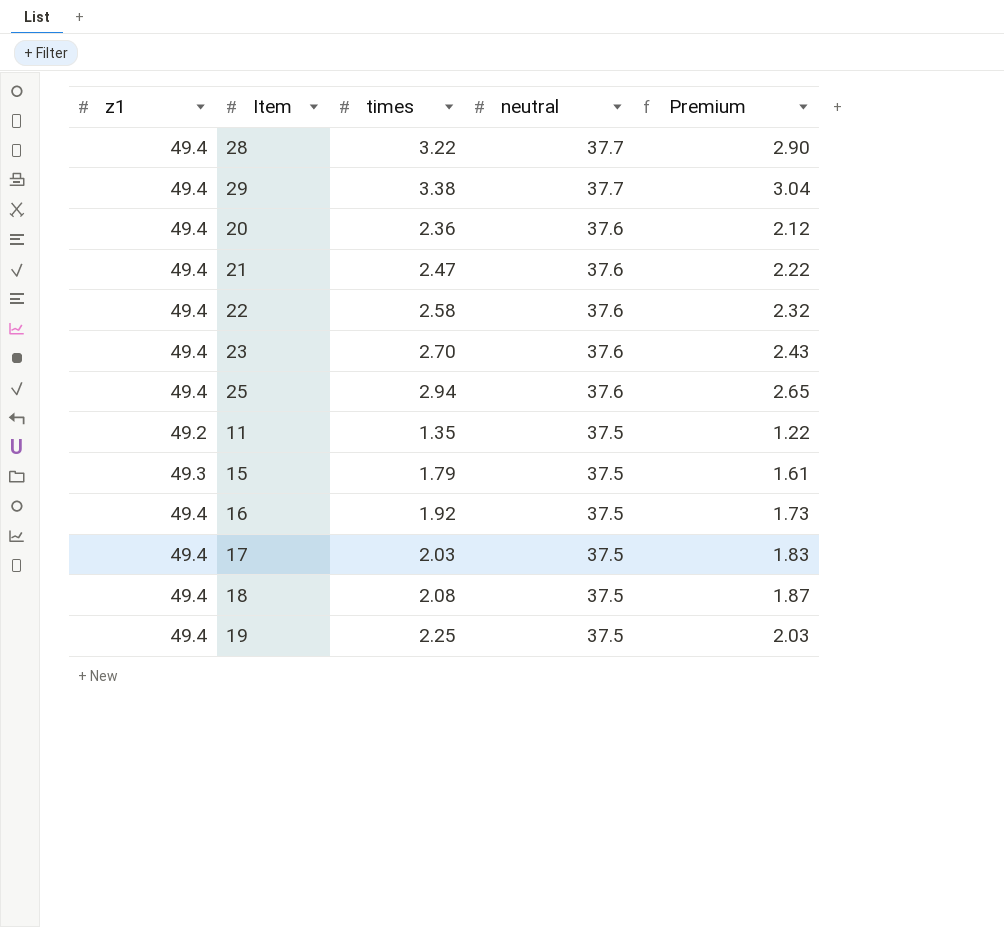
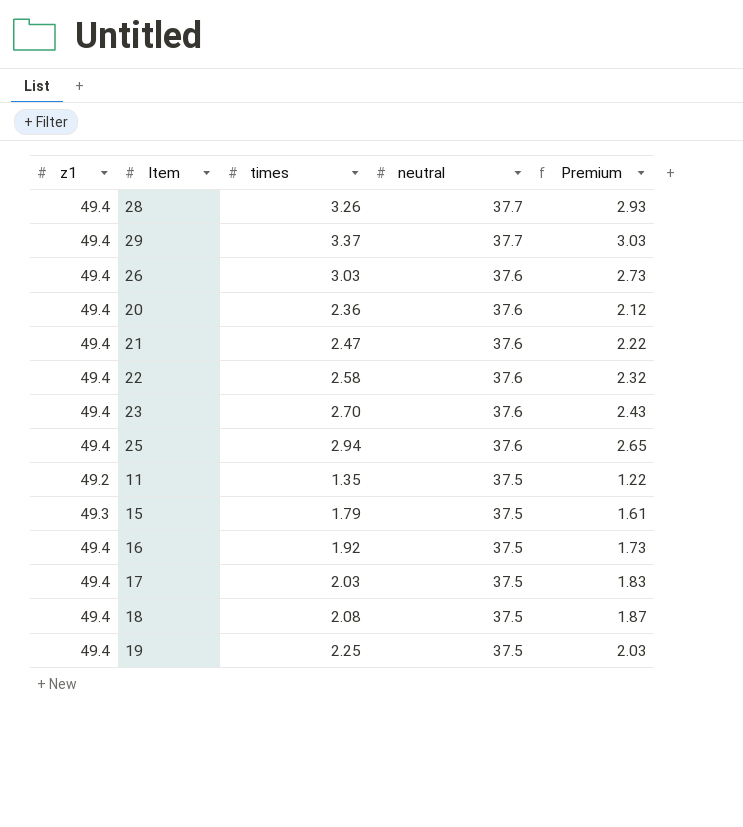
28 | times: 3.22 -> 3.26
28 | Premium: 2.90 -> 2.93
29 | times: 3.38 -> 3.37
29 | Premium: 3.04 -> 3.03
row 26: none -> 49.4 | 3.03 | 37.6 | 2.73

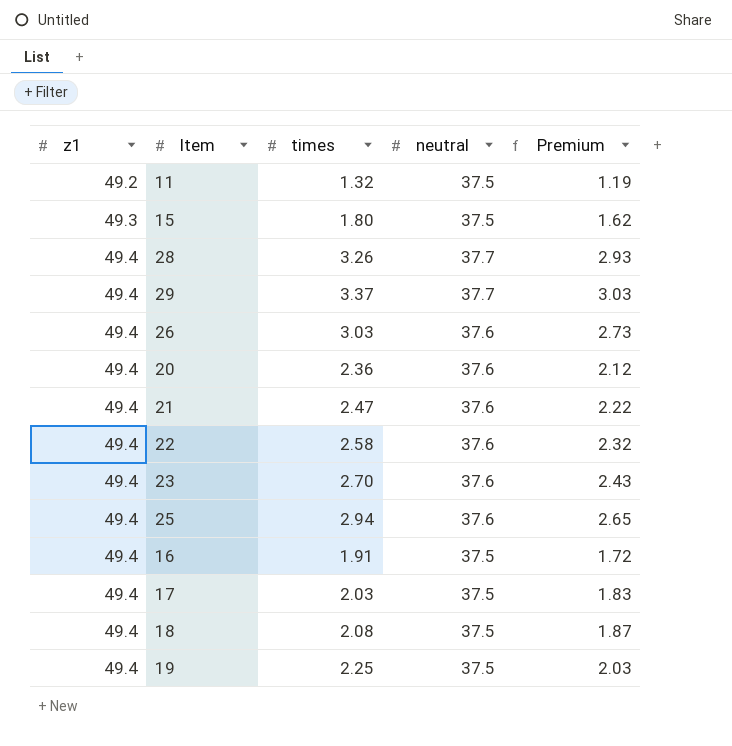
row order: neutral descending -> z1 ascending
11 | times: 1.35 -> 1.32
11 | Premium: 1.22 -> 1.19
15 | times: 1.79 -> 1.80
15 | Premium: 1.61 -> 1.62
16 | times: 1.92 -> 1.91
16 | Premium: 1.73 -> 1.72

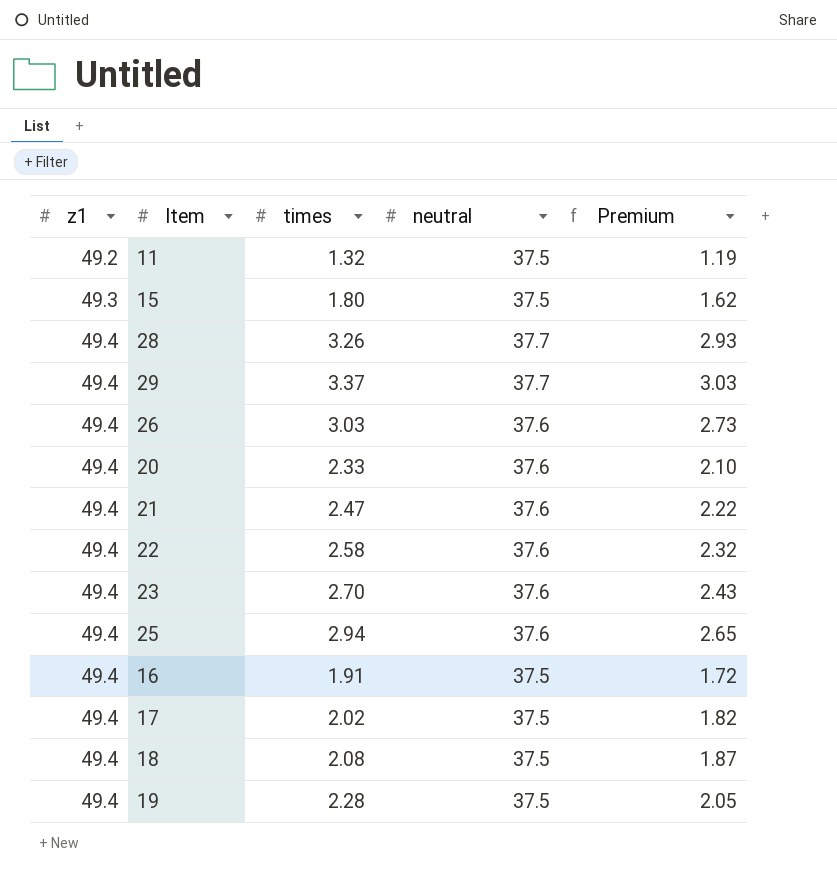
20 | times: 2.36 -> 2.33
20 | Premium: 2.12 -> 2.10
17 | times: 2.03 -> 2.02
17 | Premium: 1.83 -> 1.82
19 | times: 2.25 -> 2.28
19 | Premium: 2.03 -> 2.05

